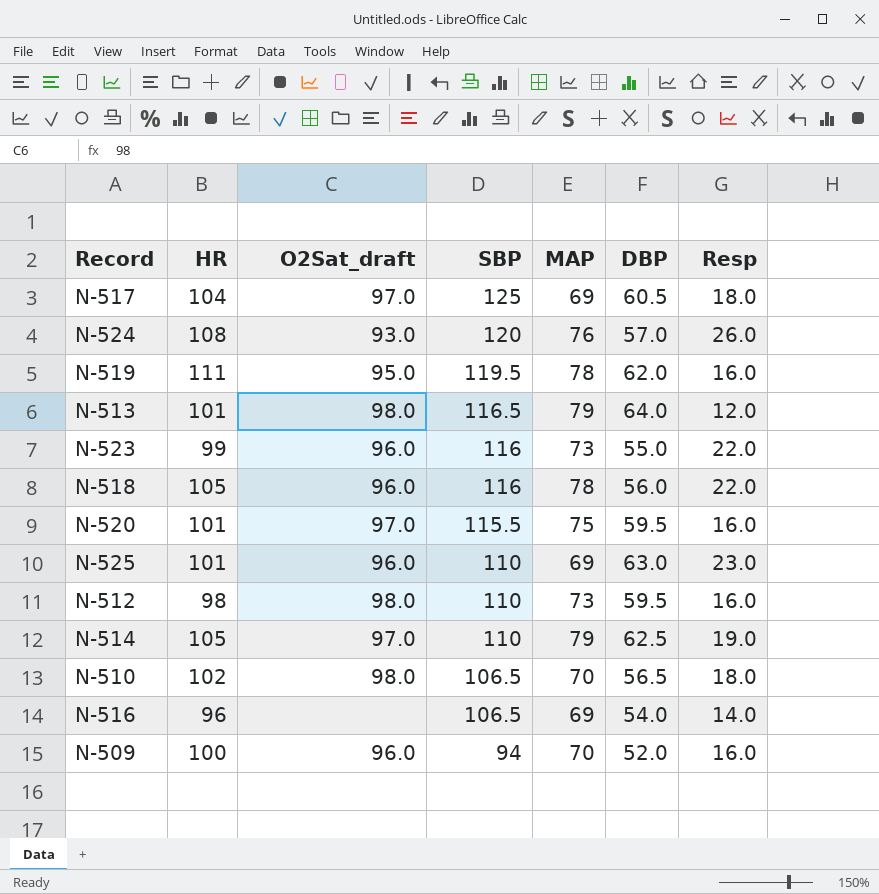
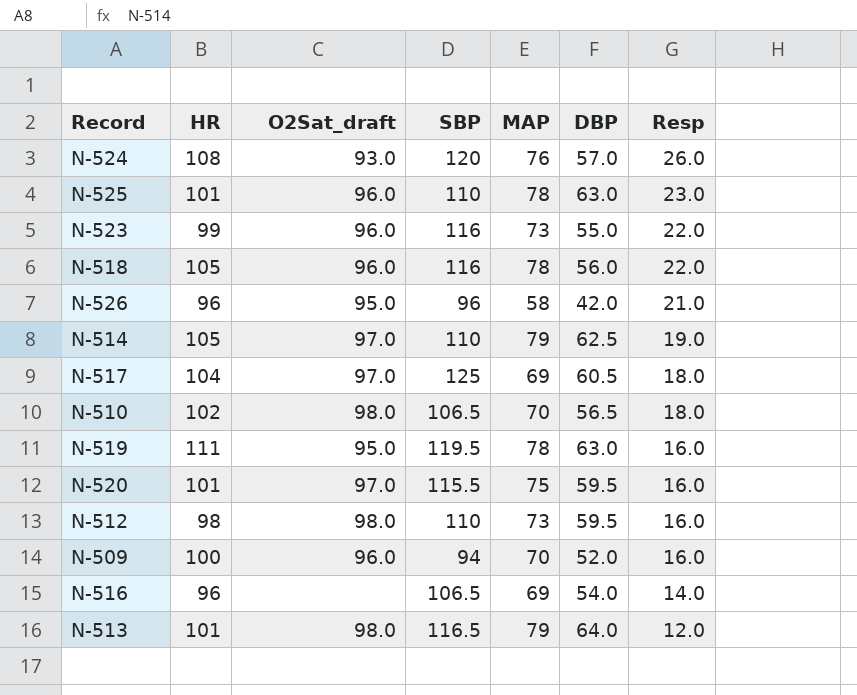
row order: SBP descending -> Resp descending
N-525 | MAP: 69 -> 78
row N-526: none -> 96 | 95.0 | 96 | 58 | 42.0 | 21.0
N-519 | DBP: 62.0 -> 63.0

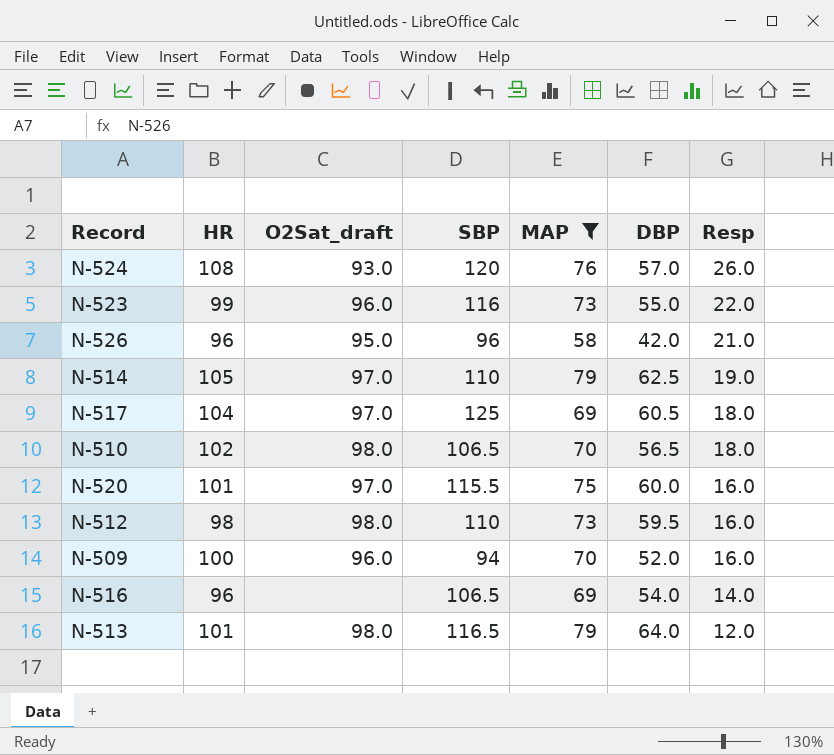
filter: none -> MAP != 78
N-520 | DBP: 59.5 -> 60.0

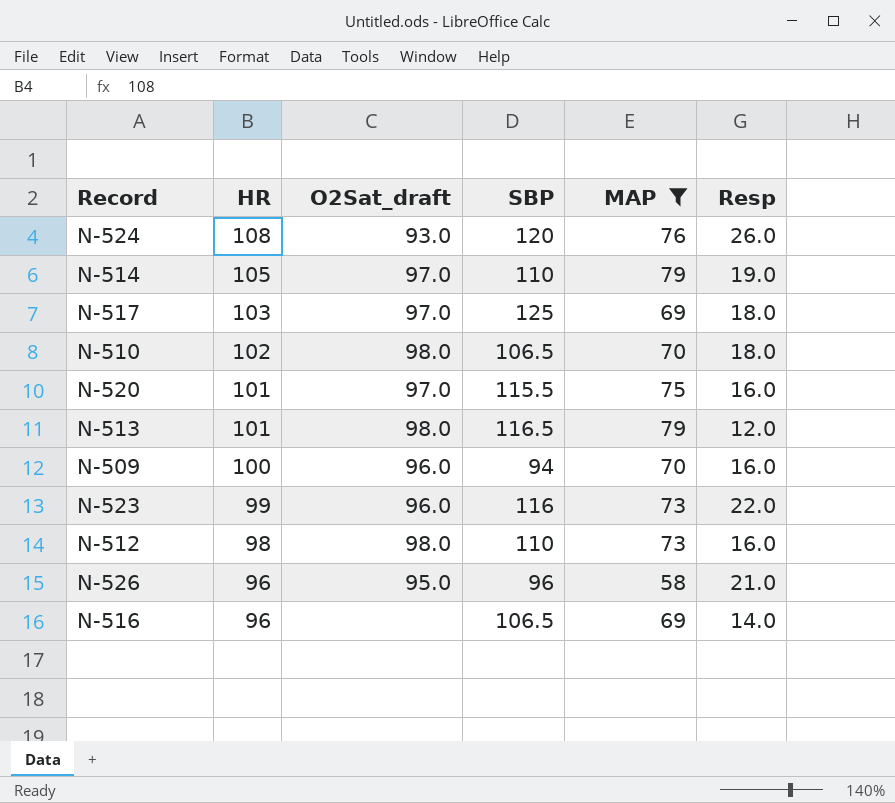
row order: Resp descending -> HR descending
column DBP | position: 6 -> none
N-517 | HR: 104 -> 103

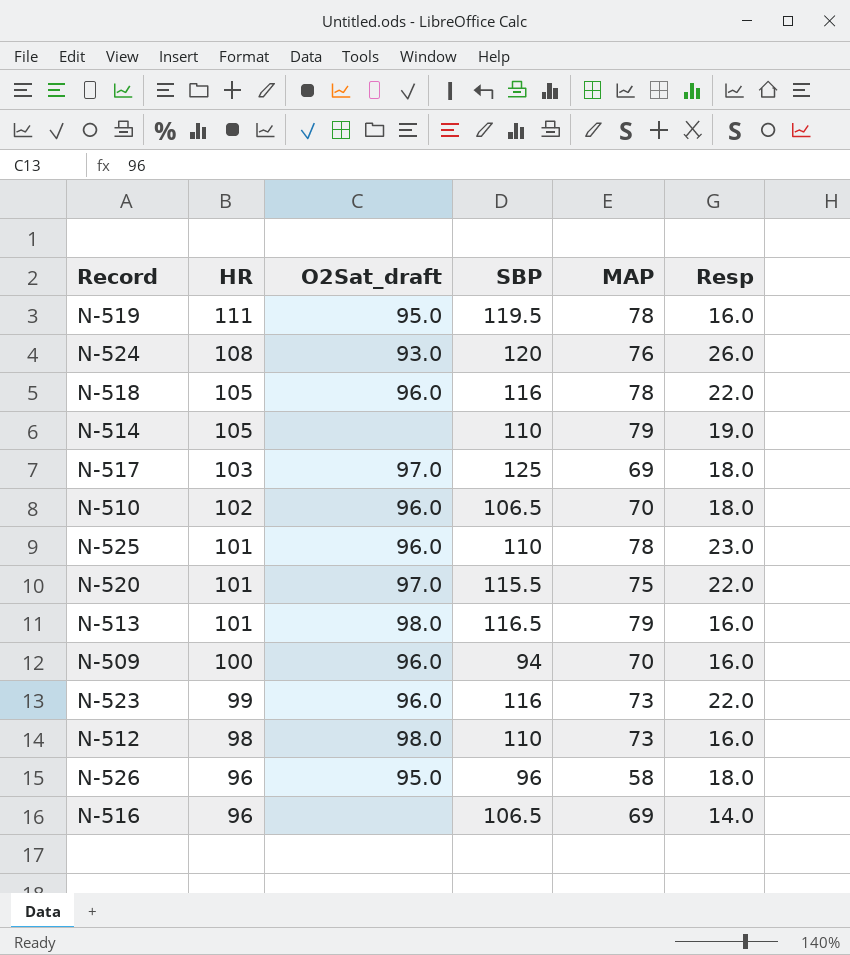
filter: MAP != 78 -> none
N-514 | O2Sat_draft: 97.0 -> none
N-510 | O2Sat_draft: 98.0 -> 96.0
N-520 | Resp: 16.0 -> 22.0
N-513 | Resp: 12.0 -> 16.0
N-526 | Resp: 21.0 -> 18.0

